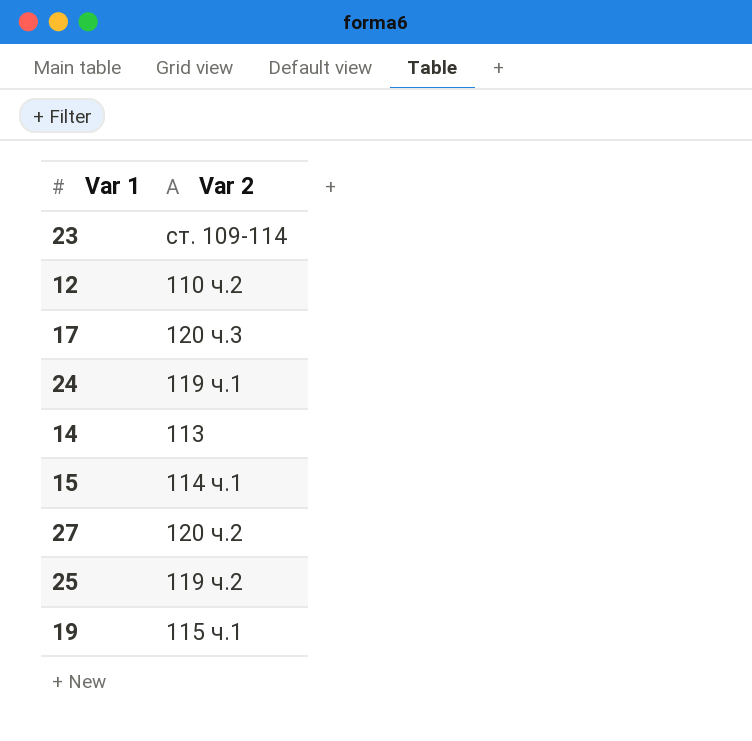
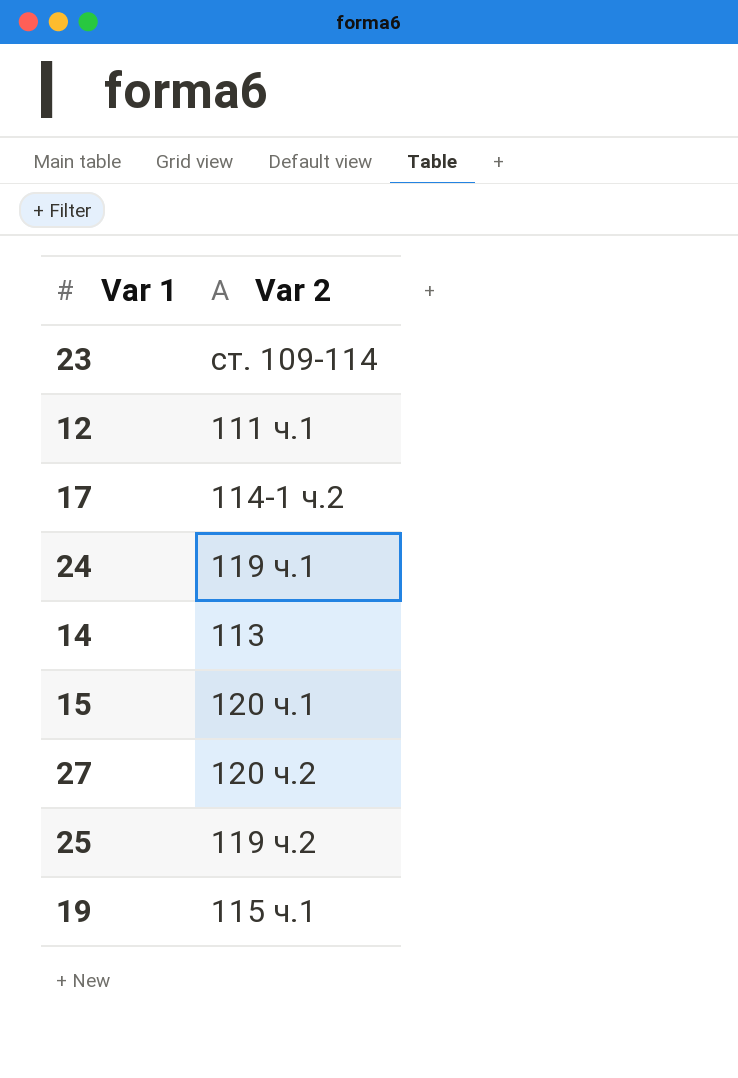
12 | Var 2: 110 ч.2 -> 111 ч.1
17 | Var 2: 120 ч.3 -> 114-1 ч.2
15 | Var 2: 114 ч.1 -> 120 ч.1

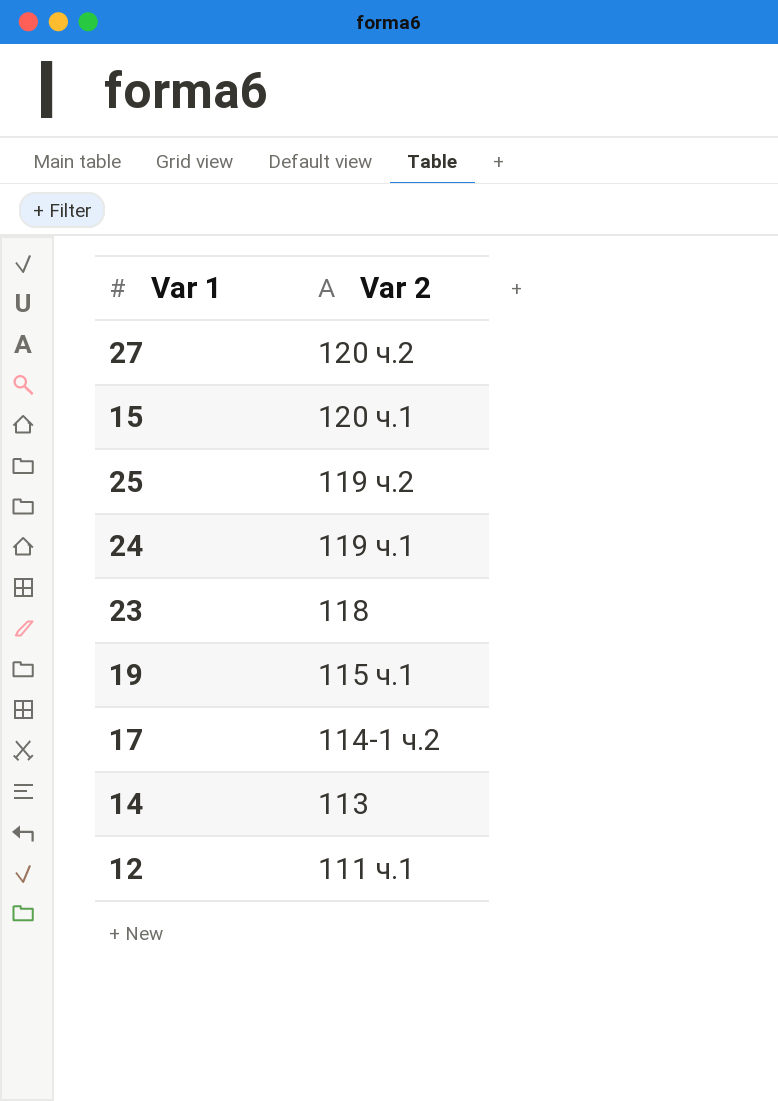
row order: none -> Var 2 descending
23 | Var 2: ст. 109-114 -> 118

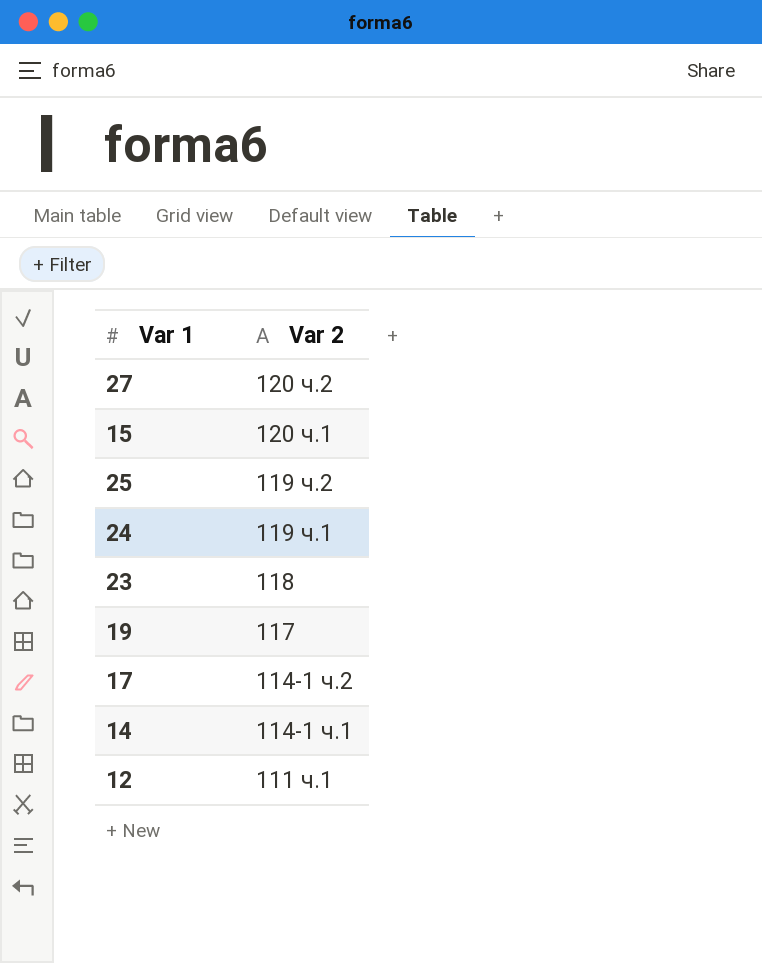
19 | Var 2: 115 ч.1 -> 117
14 | Var 2: 113 -> 114-1 ч.1

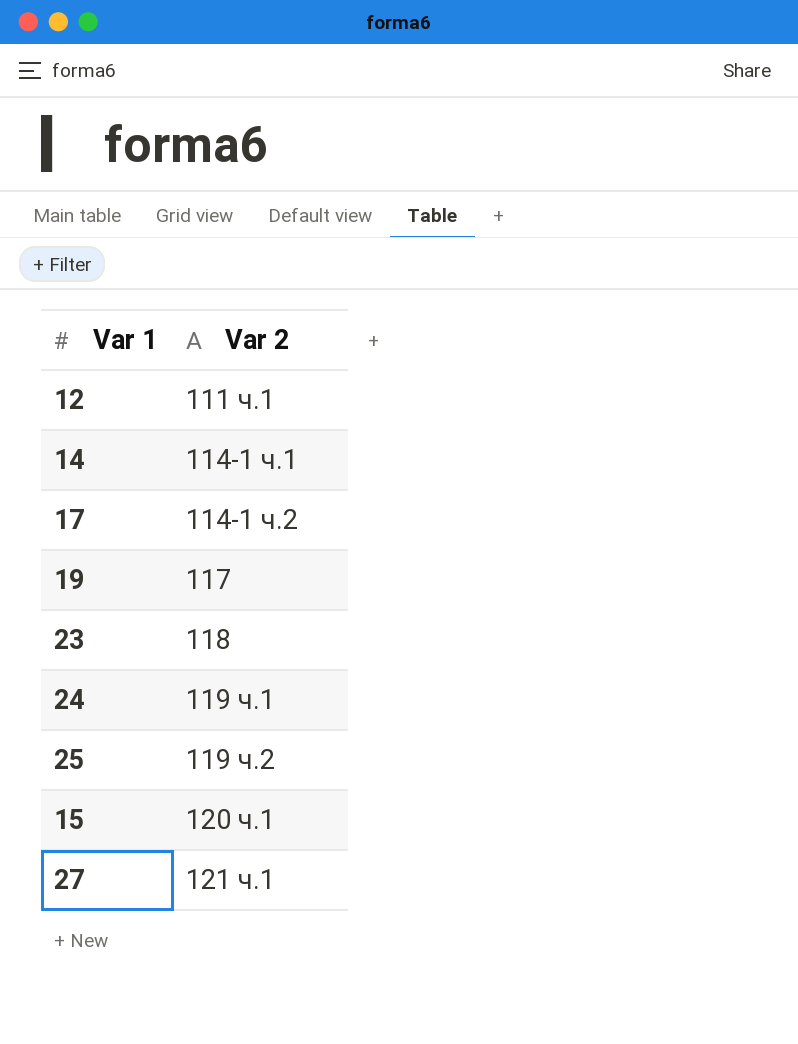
row order: Var 2 descending -> Var 2 ascending
27 | Var 2: 120 ч.2 -> 121 ч.1

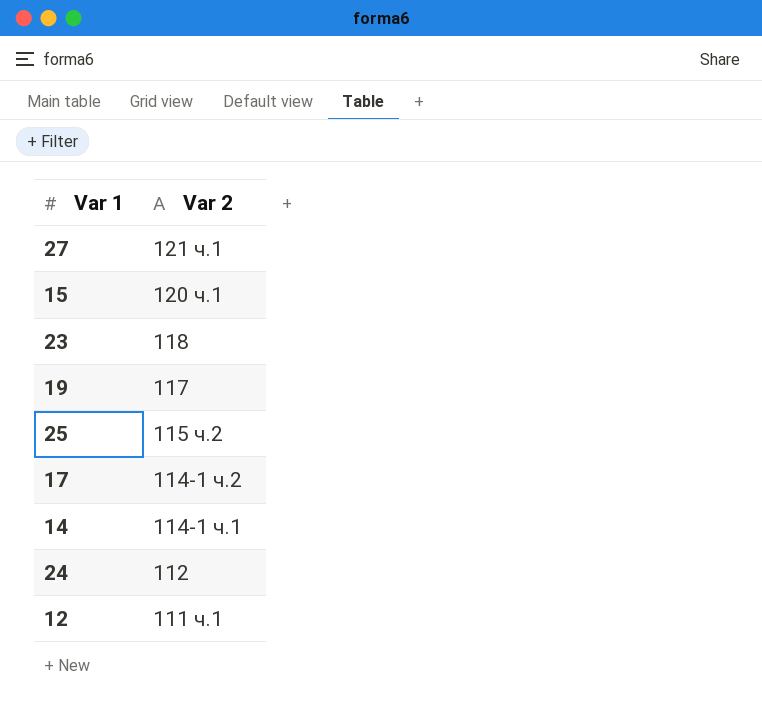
row order: Var 2 ascending -> Var 2 descending
25 | Var 2: 119 ч.2 -> 115 ч.2
24 | Var 2: 119 ч.1 -> 112

